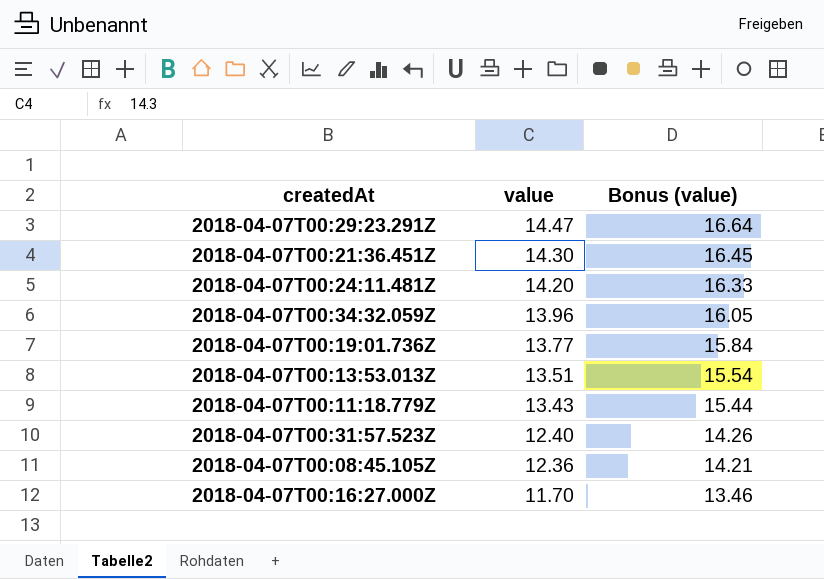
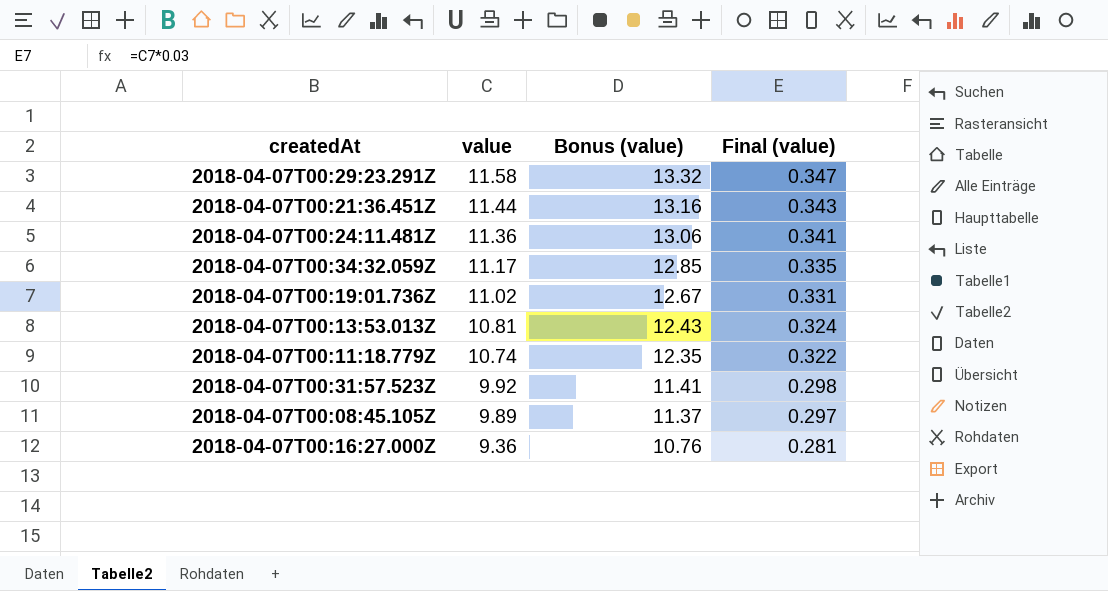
column Final (value) | formula: none -> [value] * 0.03
2018-04-07T00:29:23.291Z | value: 14.47 -> 11.58
2018-04-07T00:29:23.291Z | Bonus (value): 16.64 -> 13.32
2018-04-07T00:21:36.451Z | value: 14.30 -> 11.44
2018-04-07T00:21:36.451Z | Bonus (value): 16.45 -> 13.16
2018-04-07T00:24:11.481Z | value: 14.20 -> 11.36
2018-04-07T00:24:11.481Z | Bonus (value): 16.33 -> 13.06
2018-04-07T00:34:32.059Z | value: 13.96 -> 11.17
2018-04-07T00:34:32.059Z | Bonus (value): 16.05 -> 12.85
2018-04-07T00:19:01.736Z | value: 13.77 -> 11.02
2018-04-07T00:19:01.736Z | Bonus (value): 15.84 -> 12.67
2018-04-07T00:13:53.013Z | value: 13.51 -> 10.81
2018-04-07T00:13:53.013Z | Bonus (value): 15.54 -> 12.43
2018-04-07T00:11:18.779Z | value: 13.43 -> 10.74
2018-04-07T00:11:18.779Z | Bonus (value): 15.44 -> 12.35
2018-04-07T00:31:57.523Z | value: 12.40 -> 9.92
2018-04-07T00:31:57.523Z | Bonus (value): 14.26 -> 11.41
2018-04-07T00:08:45.105Z | value: 12.36 -> 9.89
2018-04-07T00:08:45.105Z | Bonus (value): 14.21 -> 11.37
2018-04-07T00:16:27.000Z | value: 11.70 -> 9.36
2018-04-07T00:16:27.000Z | Bonus (value): 13.46 -> 10.76

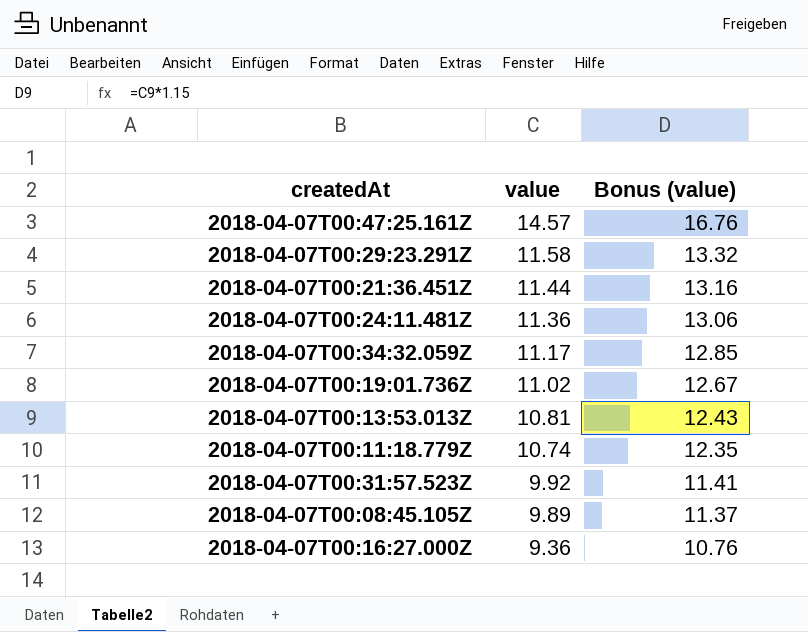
column Final (value) | formula: [value] * 0.03 -> none
row 2018-04-07T00:47:25.161Z: none -> 14.57 | 16.76

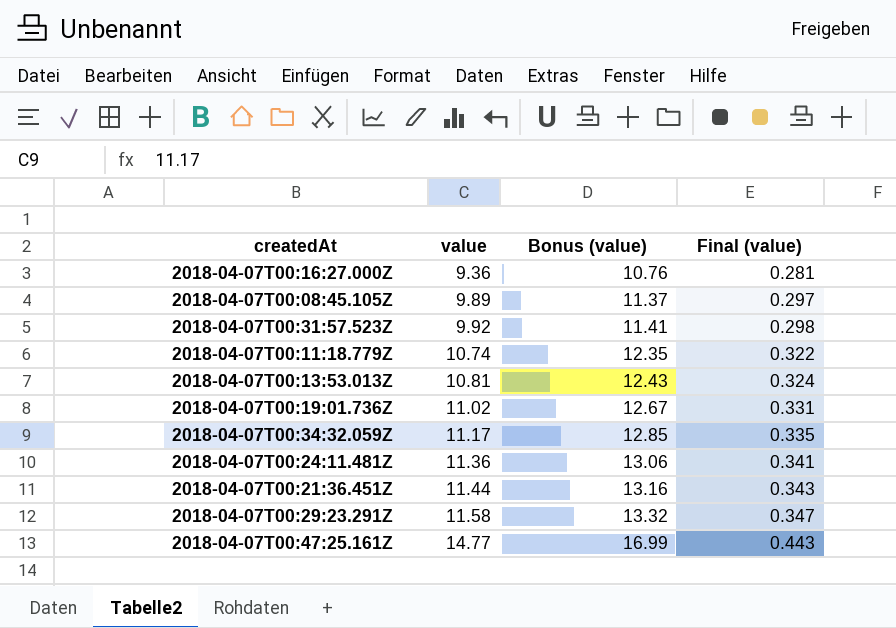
row order: value descending -> value ascending
column Final (value) | formula: none -> [value] * 0.03
2018-04-07T00:47:25.161Z | value: 14.57 -> 14.77
2018-04-07T00:47:25.161Z | Bonus (value): 16.76 -> 16.99

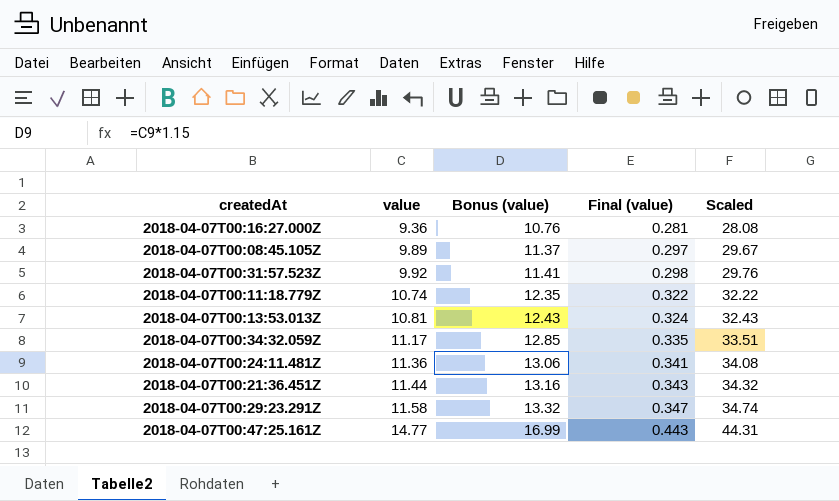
column Scaled | formula: none -> [value] * 3
row 2018-04-07T00:19:01.736Z: 11.02 | 12.67 | 0.331 -> none

